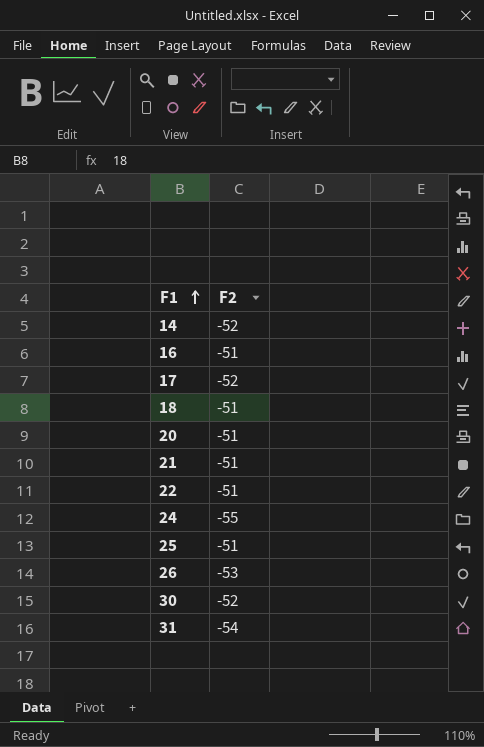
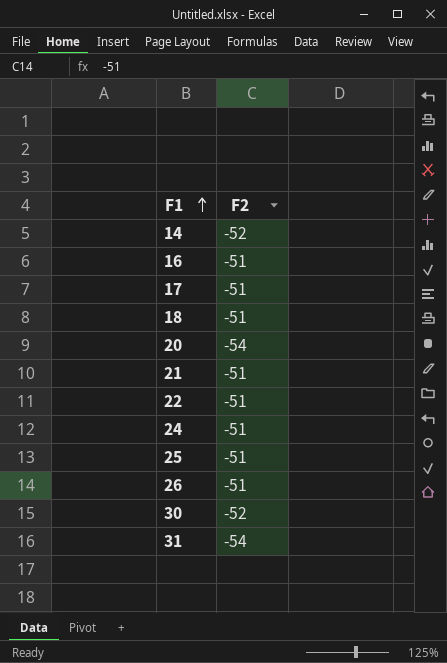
17 | F2: -52 -> -51
20 | F2: -51 -> -54
24 | F2: -55 -> -51
26 | F2: -53 -> -51

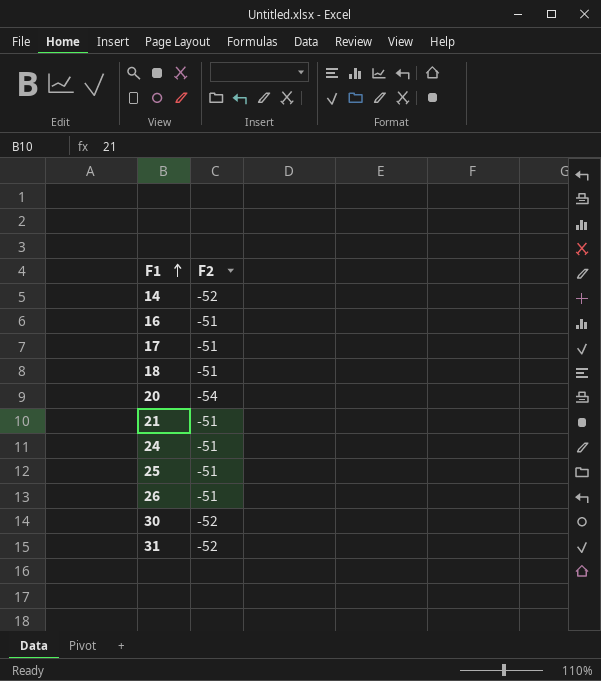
row 22: -51 -> none
31 | F2: -54 -> -52

